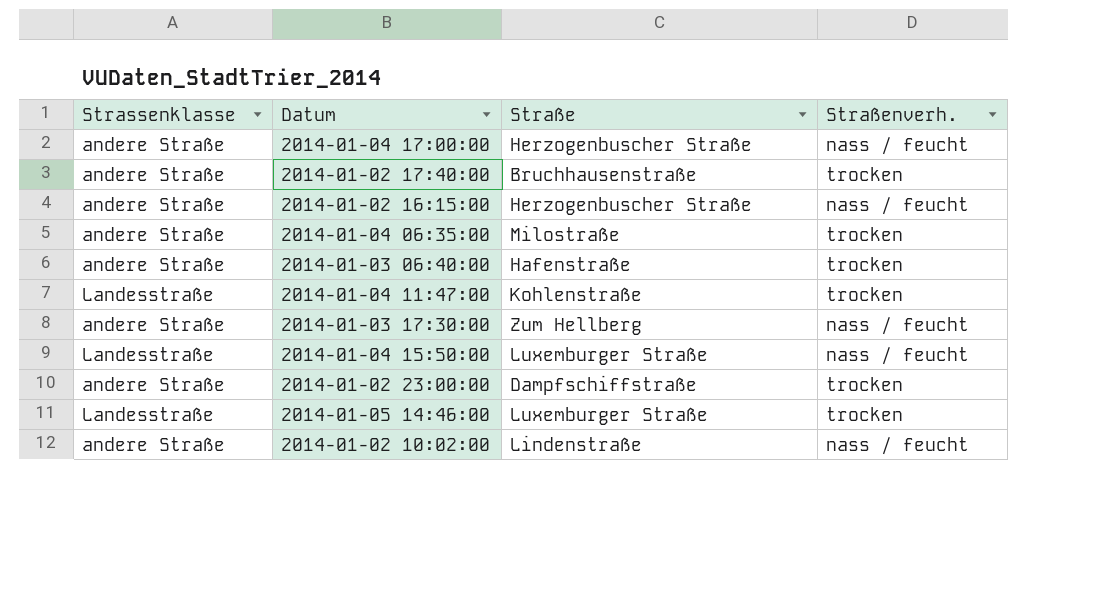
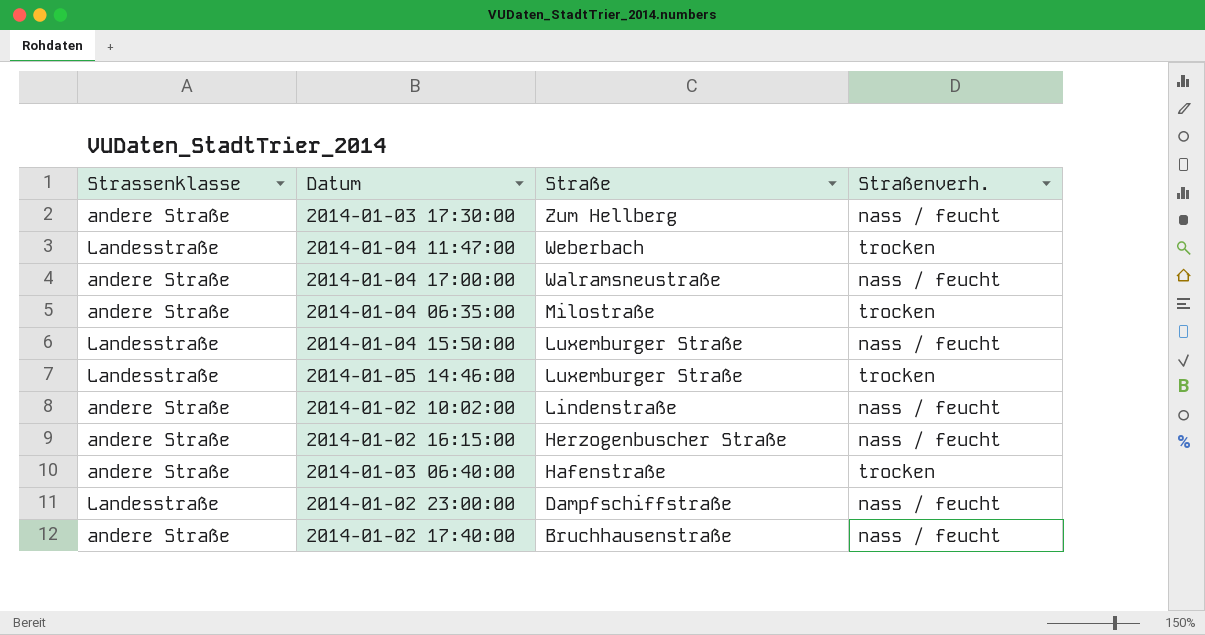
row order: none -> Straße descending
2014-01-04 11:47:00 | Straße: Kohlenstraße -> Weberbach
2014-01-04 17:00:00 | Straße: Herzogenbuscher Straße -> Walramsneustraße
2014-01-02 23:00:00 | Strassenklasse: andere Straße -> Landesstraße
2014-01-02 23:00:00 | Straßenverh.: trocken -> nass / feucht
2014-01-02 17:40:00 | Straßenverh.: trocken -> nass / feucht

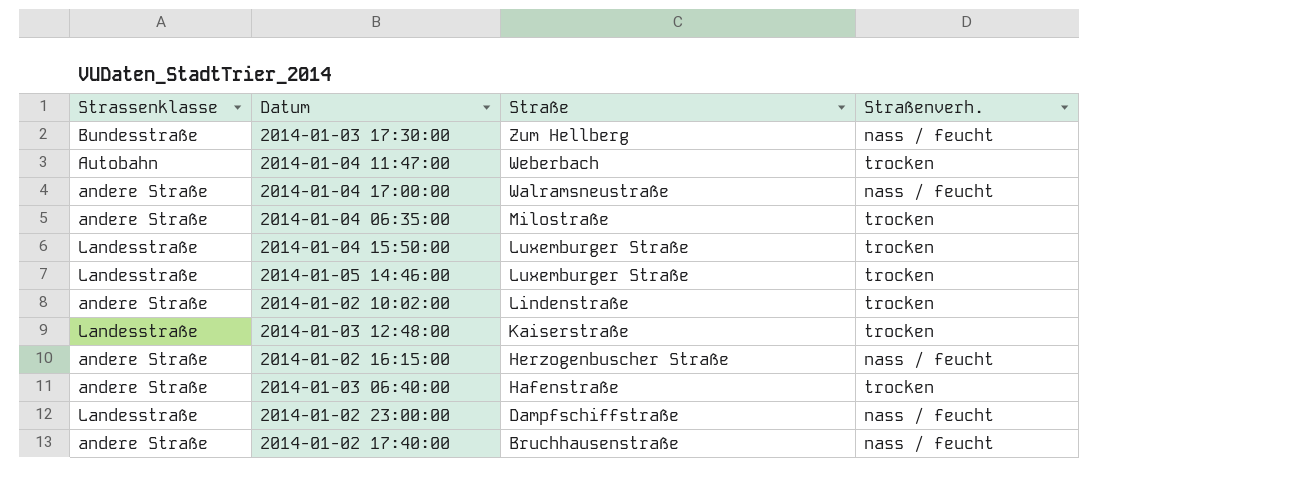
2014-01-03 17:30:00 | Strassenklasse: andere Straße -> Bundesstraße
2014-01-04 11:47:00 | Strassenklasse: Landesstraße -> Autobahn
2014-01-04 15:50:00 | Straßenverh.: nass / feucht -> trocken
2014-01-02 10:02:00 | Straßenverh.: nass / feucht -> trocken
row 2014-01-03 12:48:00: none -> Landesstraße | Kaiserstraße | trocken

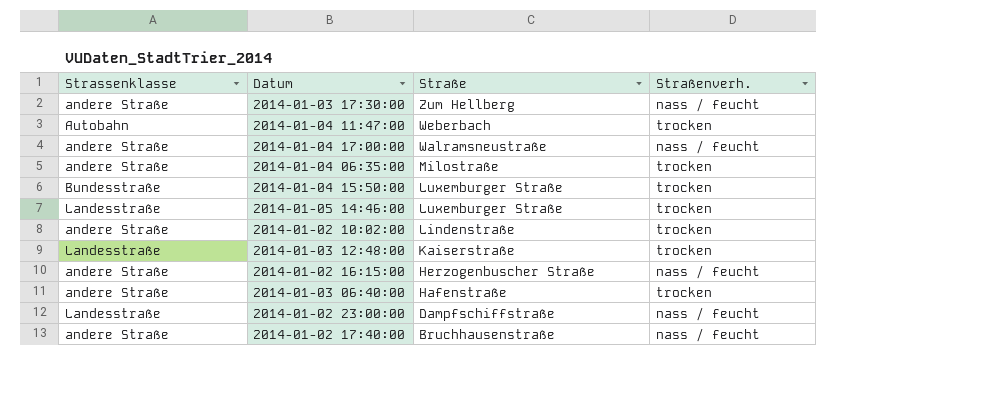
2014-01-03 17:30:00 | Strassenklasse: Bundesstraße -> andere Straße
2014-01-04 15:50:00 | Strassenklasse: Landesstraße -> Bundesstraße

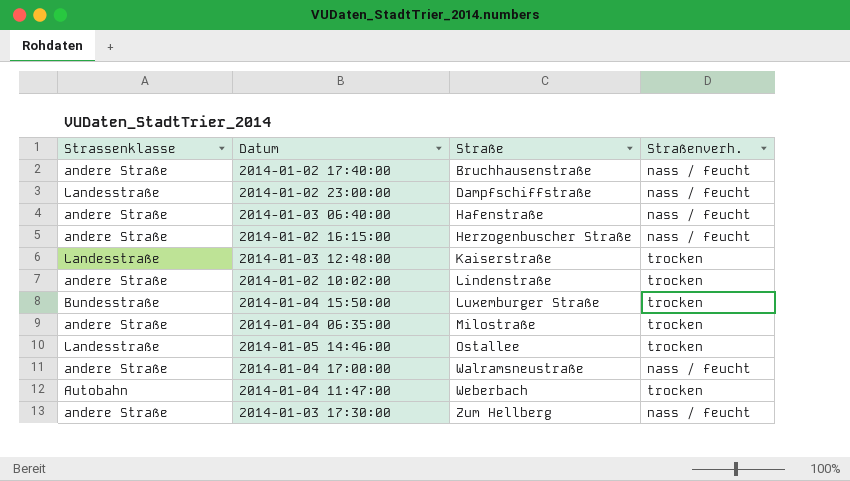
row order: Straße descending -> Straße ascending
2014-01-03 06:40:00 | Straßenverh.: trocken -> nass / feucht
2014-01-05 14:46:00 | Straße: Luxemburger Straße -> Ostallee

